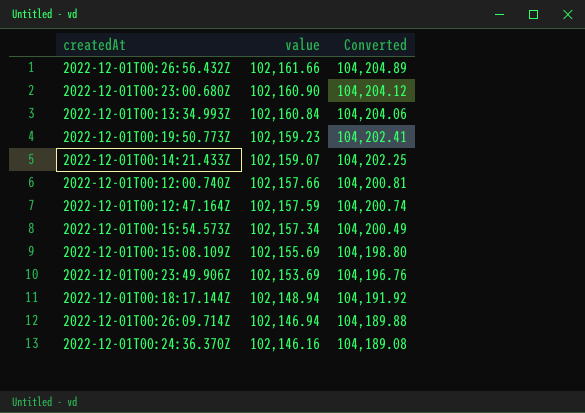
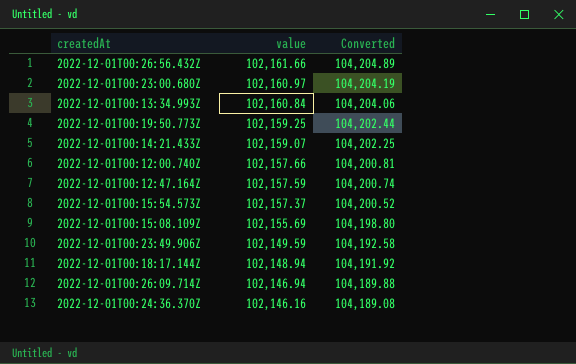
2022-12-01T00:23:00.680Z | value: 102,160.90 -> 102,160.97
2022-12-01T00:23:00.680Z | Converted: 104,204.12 -> 104,204.19
2022-12-01T00:19:50.773Z | value: 102,159.23 -> 102,159.25
2022-12-01T00:19:50.773Z | Converted: 104,202.41 -> 104,202.44
2022-12-01T00:15:54.573Z | value: 102,157.34 -> 102,157.37
2022-12-01T00:15:54.573Z | Converted: 104,200.49 -> 104,200.52
2022-12-01T00:23:49.906Z | value: 102,153.69 -> 102,149.59
2022-12-01T00:23:49.906Z | Converted: 104,196.76 -> 104,192.58

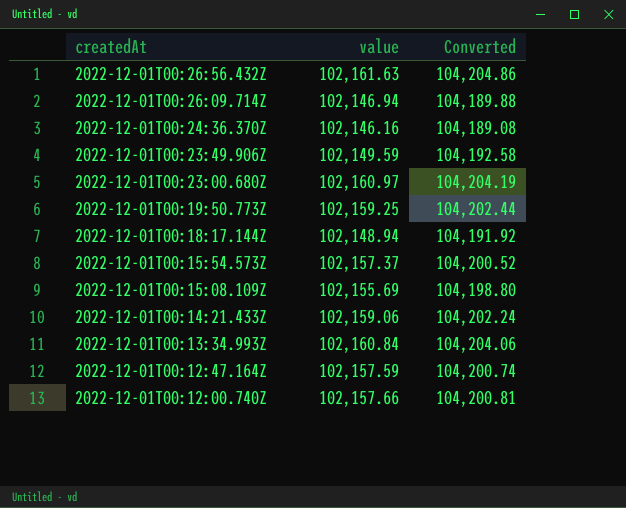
row order: value descending -> createdAt descending
2022-12-01T00:26:56.432Z | value: 102,161.66 -> 102,161.63
2022-12-01T00:26:56.432Z | Converted: 104,204.89 -> 104,204.86
2022-12-01T00:14:21.433Z | value: 102,159.07 -> 102,159.06
2022-12-01T00:14:21.433Z | Converted: 104,202.25 -> 104,202.24

